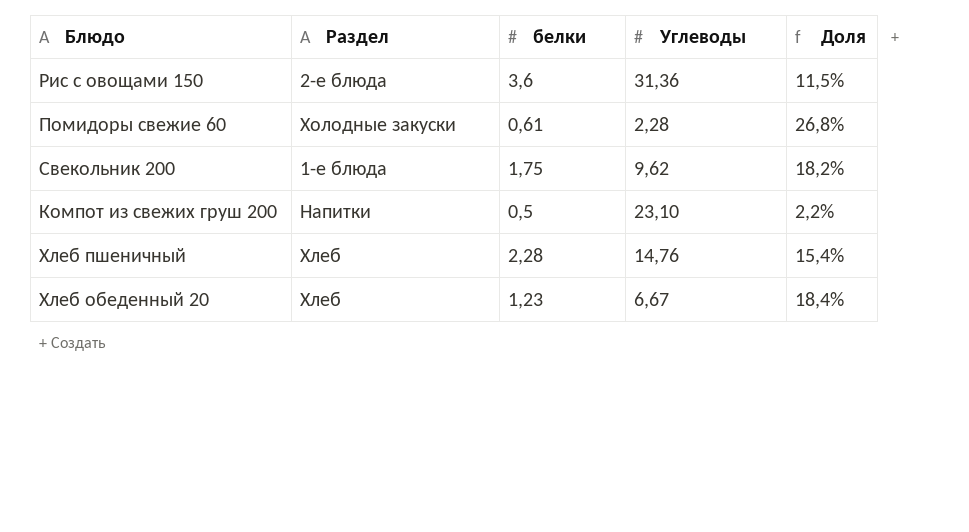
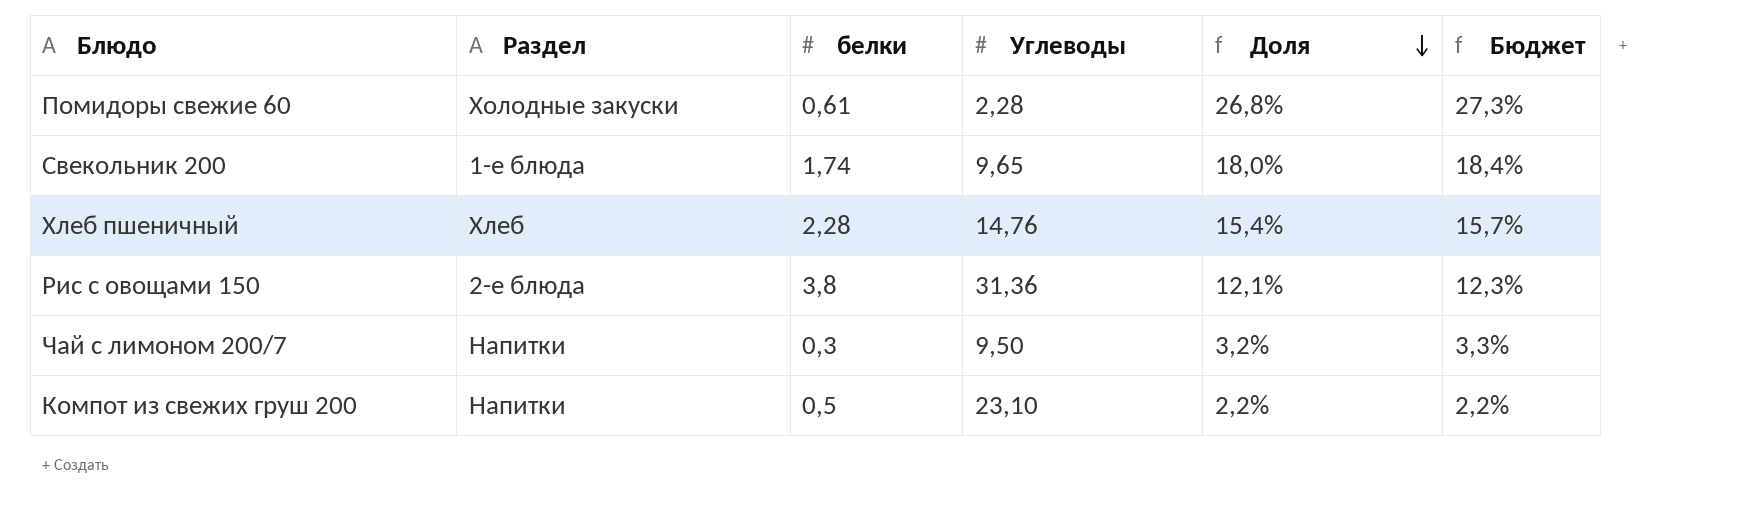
row order: none -> Доля descending
column Бюджет | formula: none -> [Доля] * 1,02
row Хлеб обеденный 20: Хлеб | 1,23 | 6,67 | 18,4% -> none
Свекольник 200 | белки: 1,75 -> 1,74
Свекольник 200 | Углеводы: 9,62 -> 9,65
Свекольник 200 | Доля: 18,2% -> 18,0%
Рис с овощами 150 | белки: 3,6 -> 3,8
Рис с овощами 150 | Доля: 11,5% -> 12,1%
row Чай с лимоном 200/7: none -> Напитки | 0,3 | 9,50 | 3,2% | 3,3%

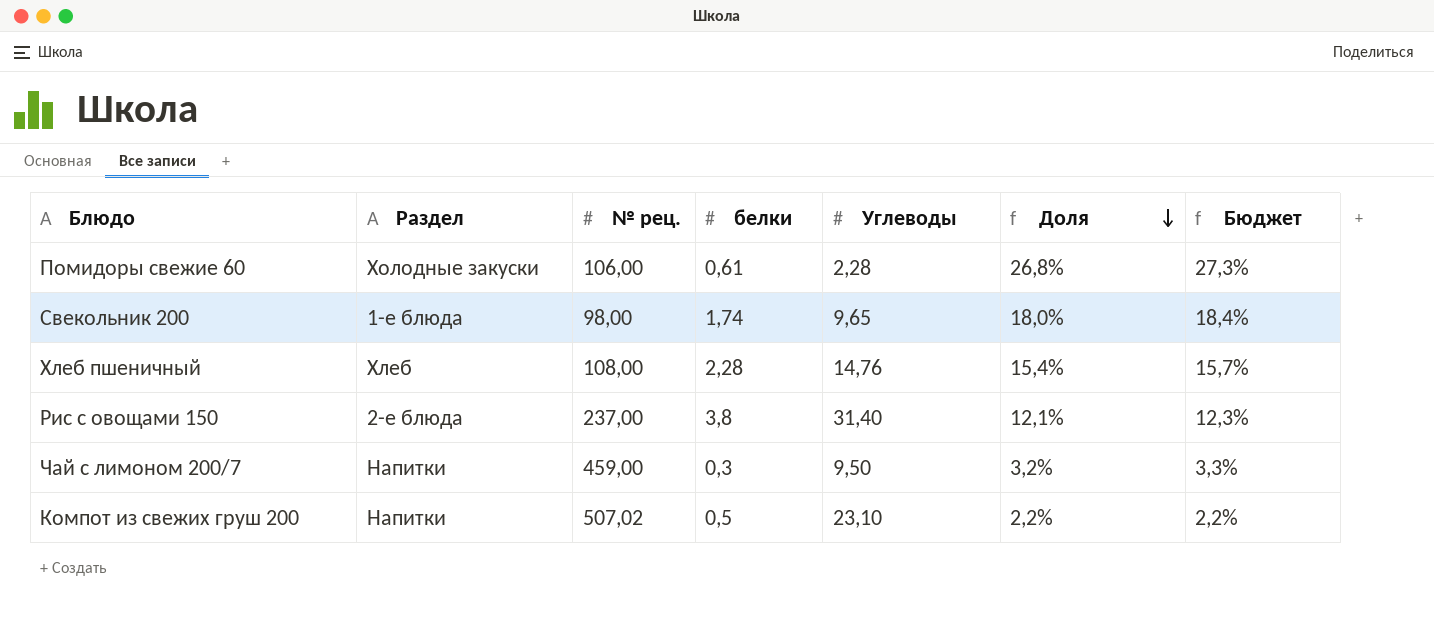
column № рец. | position: none -> 3
Рис с овощами 150 | Углеводы: 31,36 -> 31,40

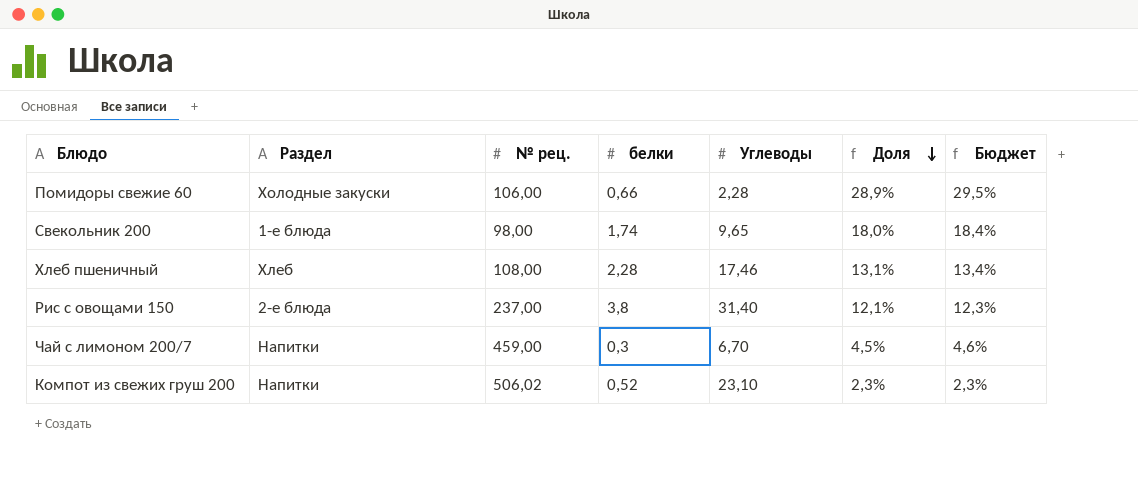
Помидоры свежие 60 | белки: 0,61 -> 0,66
Помидоры свежие 60 | Доля: 26,8% -> 28,9%
Помидоры свежие 60 | Бюджет: 27,3% -> 29,5%
Хлеб пшеничный | Углеводы: 14,76 -> 17,46
Хлеб пшеничный | Доля: 15,4% -> 13,1%
Хлеб пшеничный | Бюджет: 15,7% -> 13,4%
Чай с лимоном 200/7 | Углеводы: 9,50 -> 6,70
Чай с лимоном 200/7 | Доля: 3,2% -> 4,5%
Чай с лимоном 200/7 | Бюджет: 3,3% -> 4,6%
Компот из свежих груш 200 | № рец.: 507,02 -> 506,02
Компот из свежих груш 200 | белки: 0,5 -> 0,52
Компот из свежих груш 200 | Доля: 2,2% -> 2,3%
Компот из свежих груш 200 | Бюджет: 2,2% -> 2,3%

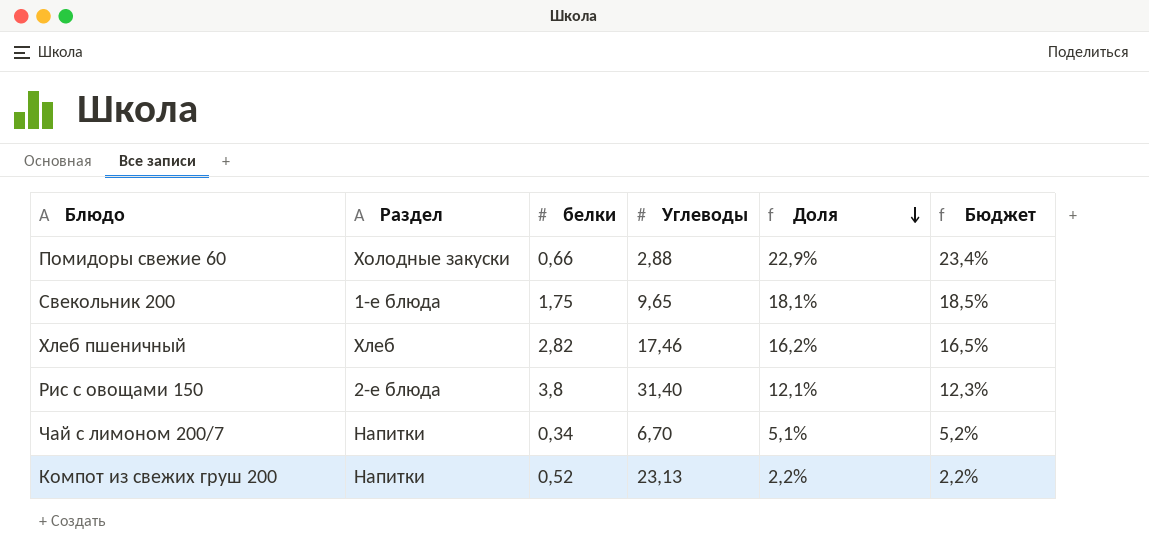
column № рец. | position: 3 -> none
Помидоры свежие 60 | Углеводы: 2,28 -> 2,88
Помидоры свежие 60 | Доля: 28,9% -> 22,9%
Помидоры свежие 60 | Бюджет: 29,5% -> 23,4%
Свекольник 200 | белки: 1,74 -> 1,75
Свекольник 200 | Доля: 18,0% -> 18,1%
Свекольник 200 | Бюджет: 18,4% -> 18,5%
Хлеб пшеничный | белки: 2,28 -> 2,82
Хлеб пшеничный | Доля: 13,1% -> 16,2%
Хлеб пшеничный | Бюджет: 13,4% -> 16,5%
Чай с лимоном 200/7 | белки: 0,3 -> 0,34
Чай с лимоном 200/7 | Доля: 4,5% -> 5,1%
Чай с лимоном 200/7 | Бюджет: 4,6% -> 5,2%
Компот из свежих груш 200 | Углеводы: 23,10 -> 23,13
Компот из свежих груш 200 | Доля: 2,3% -> 2,2%
Компот из свежих груш 200 | Бюджет: 2,3% -> 2,2%

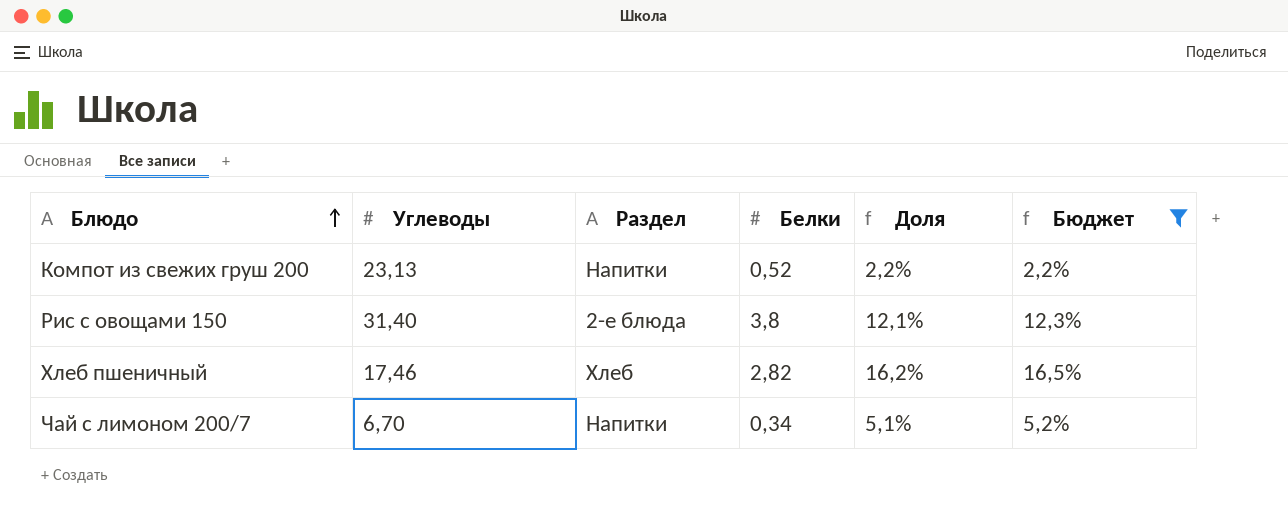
filter: none -> Бюджет <= 16,5%
row order: Доля descending -> Блюдо ascending
column Углеводы | position: 4 -> 2
column name: белки -> Белки

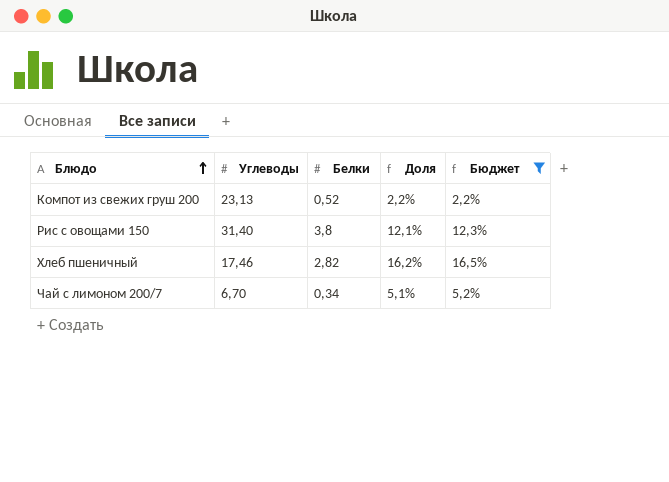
column Раздел | position: 3 -> none

